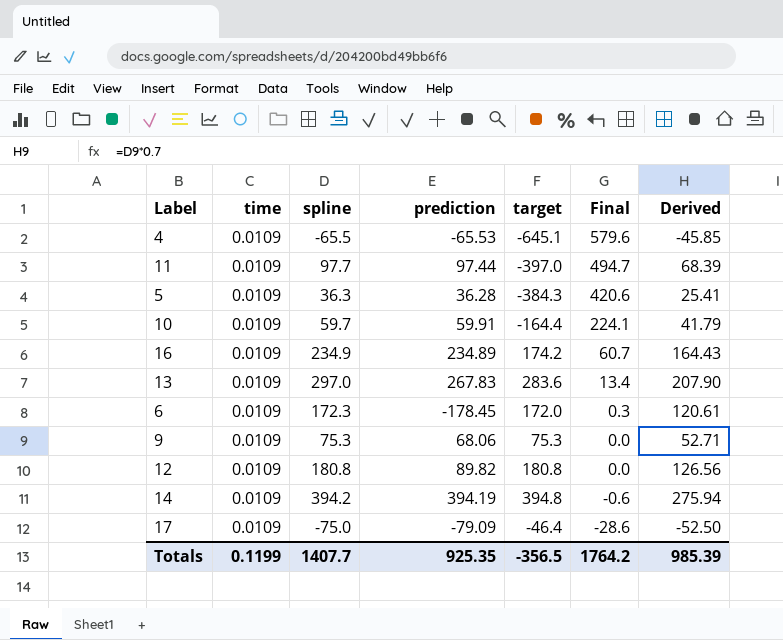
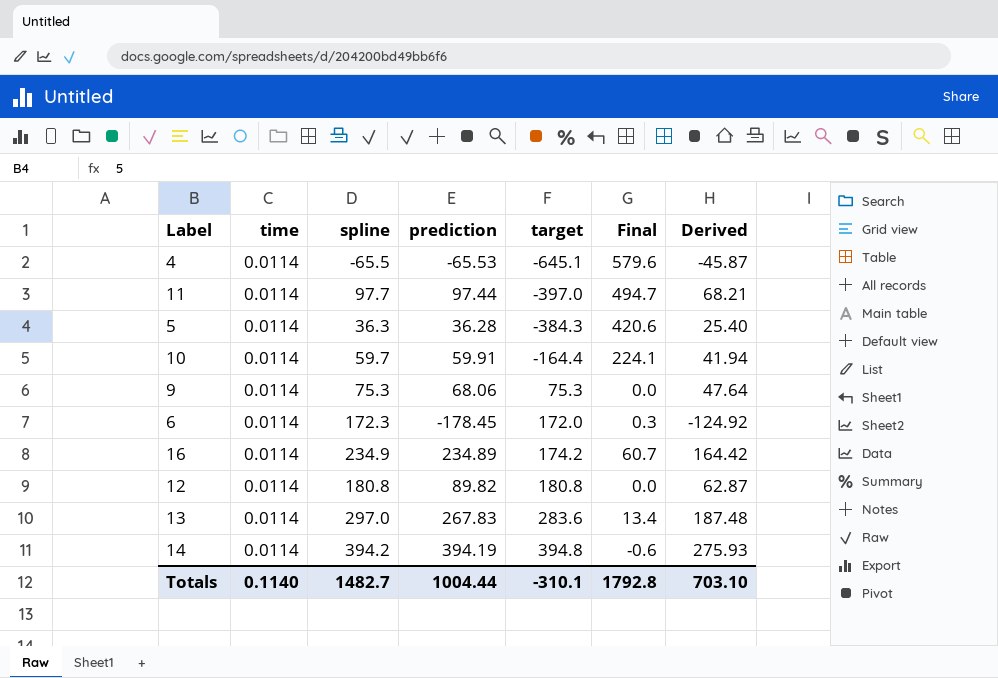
row order: Final descending -> target ascending
column Derived | formula: [spline] * 0.7 -> [prediction] * 0.7
row 17: 0.0109 | -75.0 | -79.09 | -46.4 | -28.6 | -52.50 -> none
4 | time: 0.0109 -> 0.0114
11 | time: 0.0109 -> 0.0114
5 | time: 0.0109 -> 0.0114
10 | time: 0.0109 -> 0.0114
9 | time: 0.0109 -> 0.0114
6 | time: 0.0109 -> 0.0114
16 | time: 0.0109 -> 0.0114
12 | time: 0.0109 -> 0.0114
13 | time: 0.0109 -> 0.0114
14 | time: 0.0109 -> 0.0114
Totals | time: 0.1199 -> 0.1140
Totals | spline: 1407.7 -> 1482.7
Totals | prediction: 925.35 -> 1004.44
Totals | target: -356.5 -> -310.1
Totals | Final: 1764.2 -> 1792.8
Totals | Derived: 985.39 -> 703.10

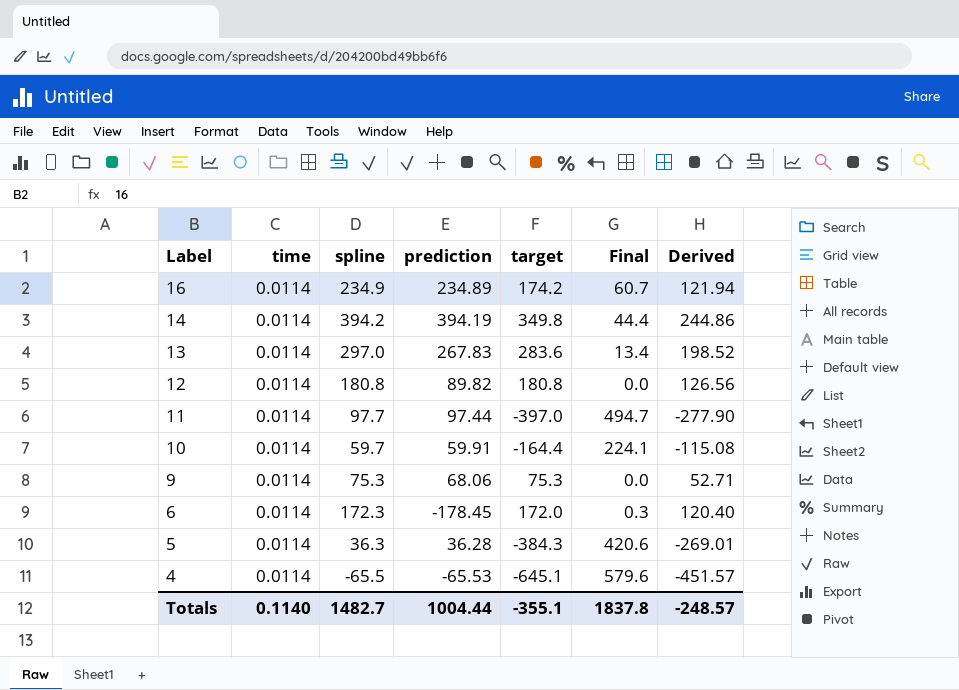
row order: target ascending -> Label descending
column Derived | formula: [prediction] * 0.7 -> [target] * 0.7
14 | target: 394.8 -> 349.8
14 | Final: -0.6 -> 44.4
Totals | target: -310.1 -> -355.1
Totals | Final: 1792.8 -> 1837.8
Totals | Derived: 703.10 -> -248.57

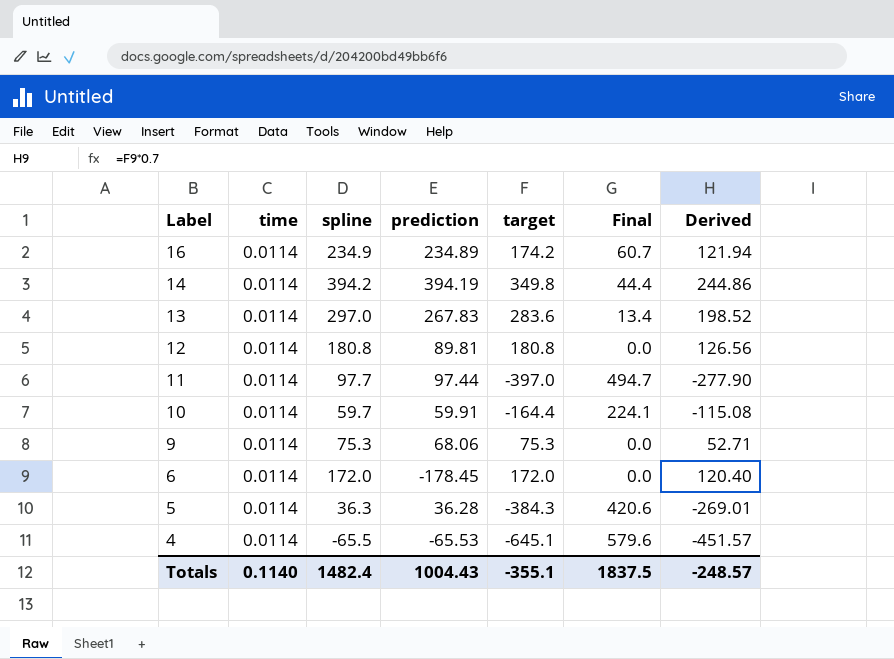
12 | prediction: 89.82 -> 89.81
6 | spline: 172.3 -> 172.0
6 | Final: 0.3 -> 0.0
Totals | spline: 1482.7 -> 1482.4
Totals | prediction: 1004.44 -> 1004.43
Totals | Final: 1837.8 -> 1837.5

